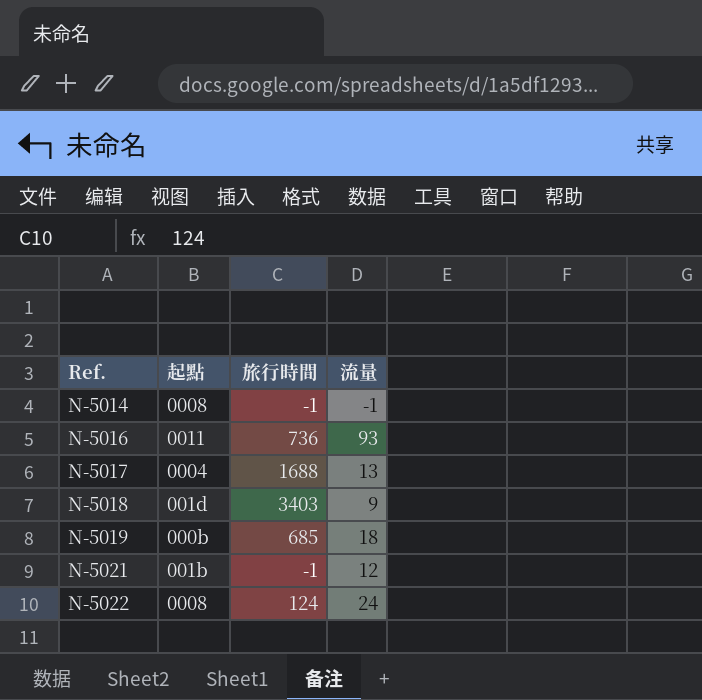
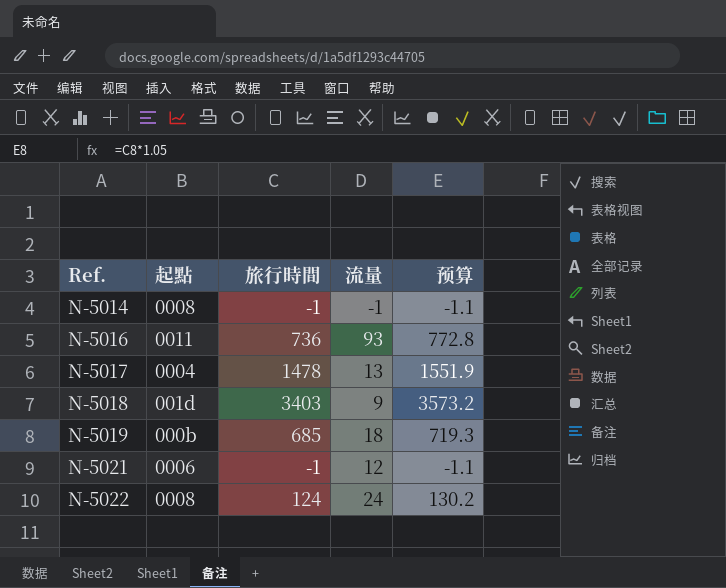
column 预算 | formula: none -> [旅行時間] * 1.05
N-5017 | 旅行時間: 1688 -> 1478
N-5021 | 起點: 001b -> 0006

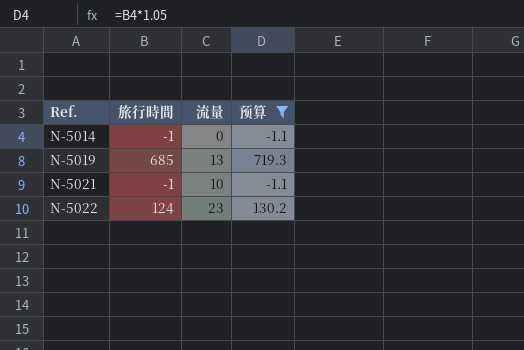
filter: none -> 预算 <= 719.3
column 起點 | position: 2 -> none
N-5014 | 流量: -1 -> 0
N-5019 | 流量: 18 -> 13
N-5021 | 流量: 12 -> 10
N-5022 | 流量: 24 -> 23

